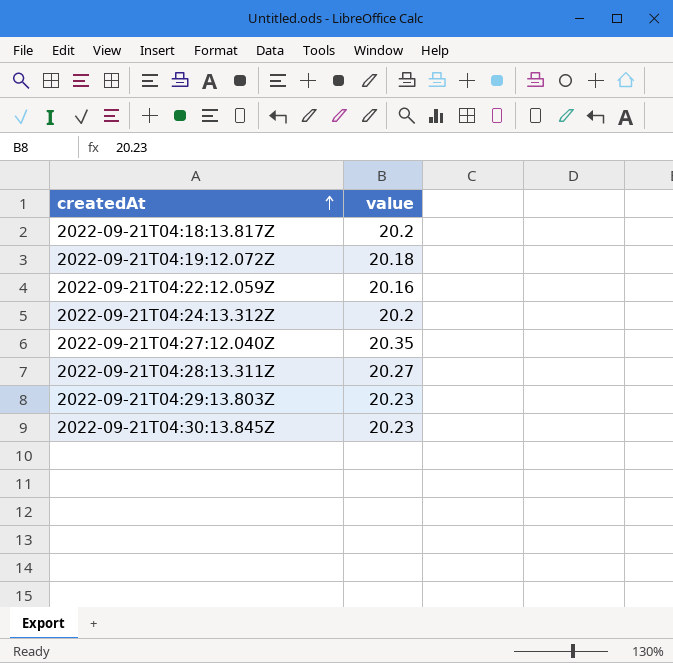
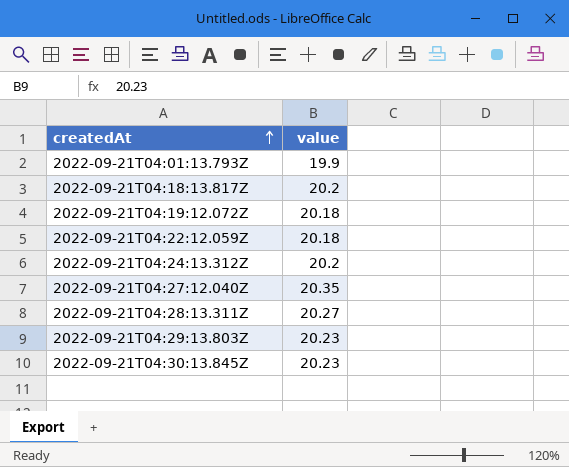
row 2022-09-21T04:01:13.793Z: none -> 19.9
2022-09-21T04:22:12.059Z | value: 20.16 -> 20.18

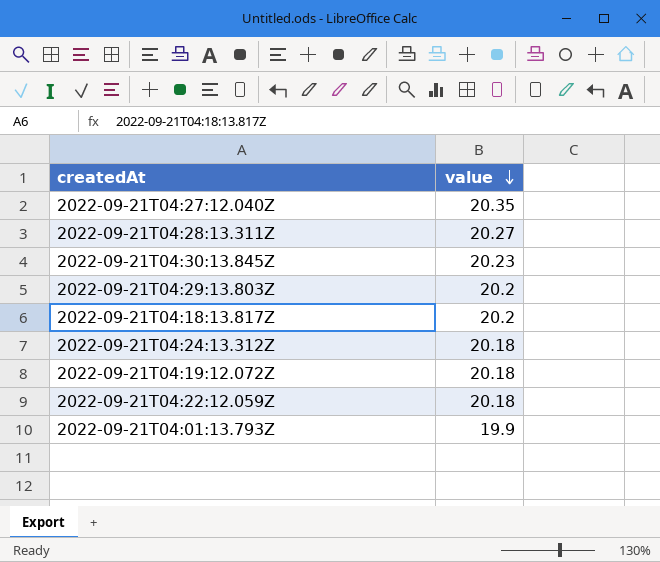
row order: createdAt ascending -> value descending
2022-09-21T04:29:13.803Z | value: 20.23 -> 20.2
2022-09-21T04:24:13.312Z | value: 20.2 -> 20.18

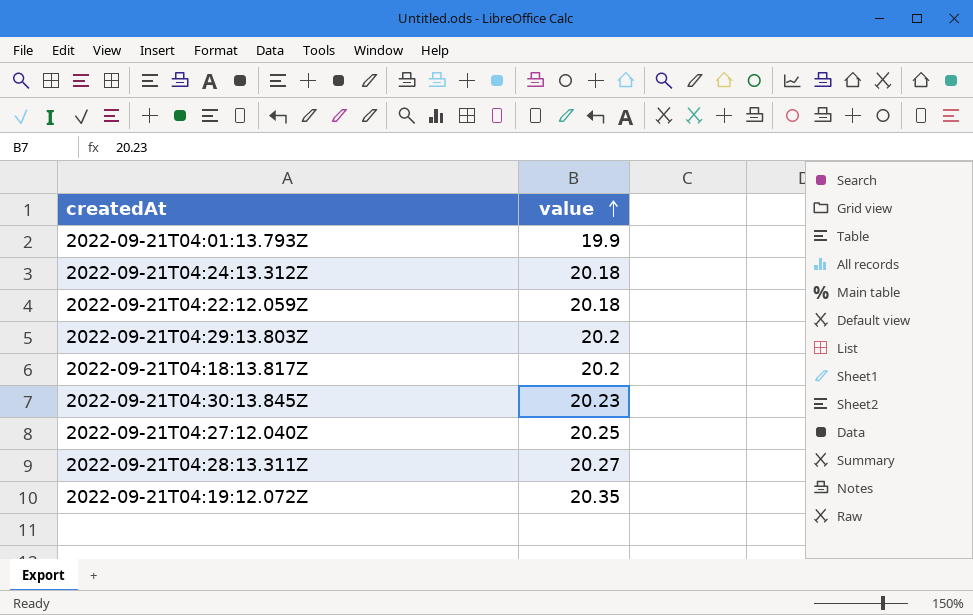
row order: value descending -> value ascending
2022-09-21T04:27:12.040Z | value: 20.35 -> 20.25
2022-09-21T04:19:12.072Z | value: 20.18 -> 20.35

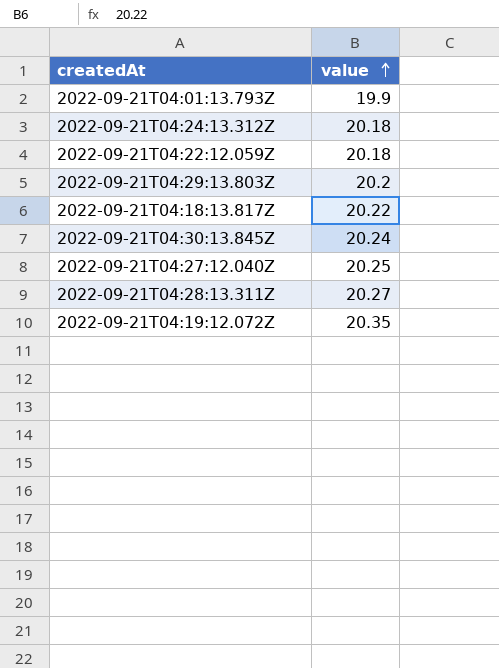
2022-09-21T04:18:13.817Z | value: 20.2 -> 20.22
2022-09-21T04:30:13.845Z | value: 20.23 -> 20.24

